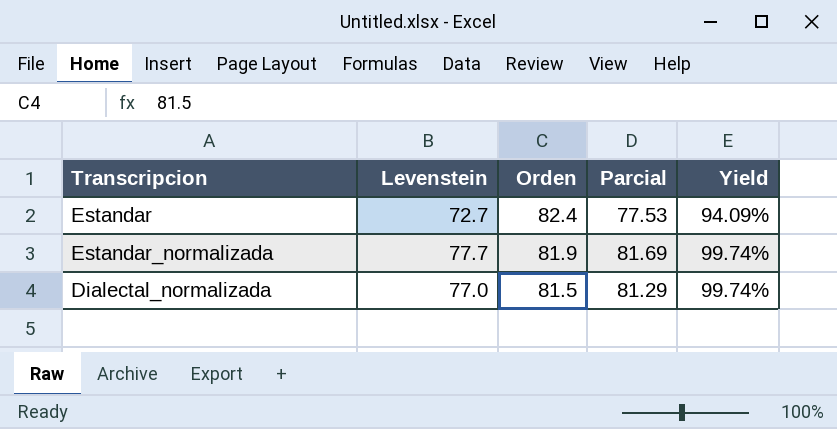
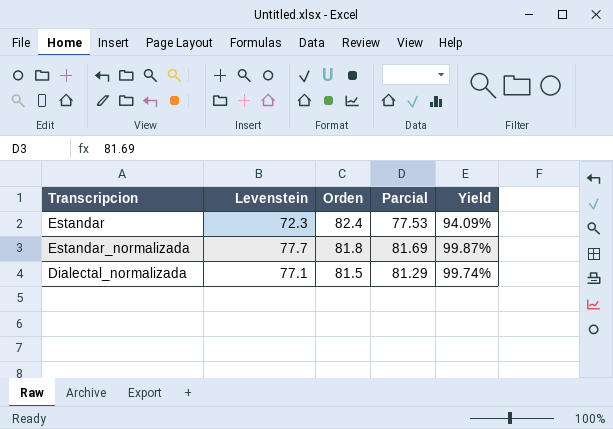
Estandar | Levenstein: 72.7 -> 72.3
Estandar_normalizada | Orden: 81.9 -> 81.8
Estandar_normalizada | Yield: 99.74% -> 99.87%
Dialectal_normalizada | Levenstein: 77.0 -> 77.1

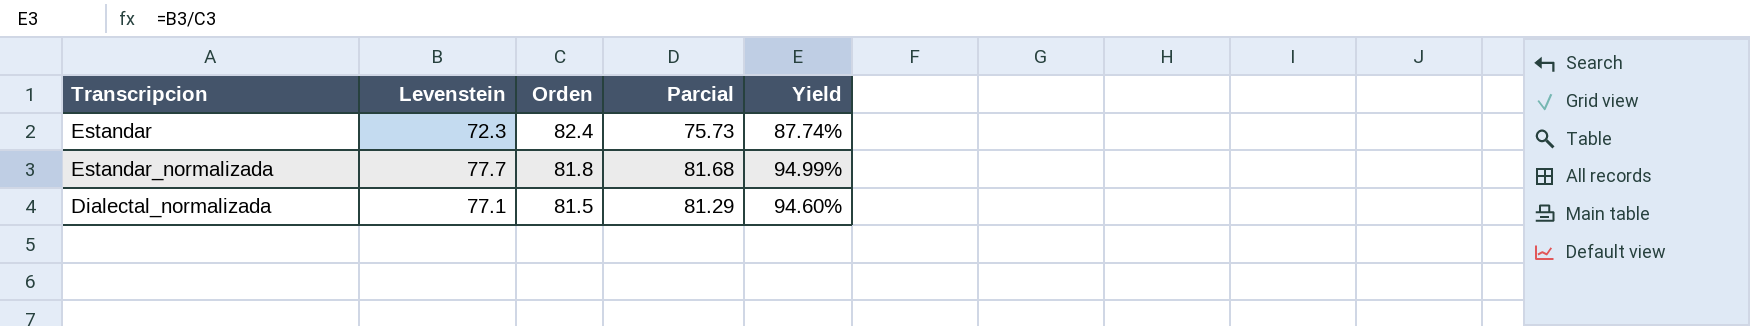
column Yield | formula: [Parcial] / [Orden] -> [Levenstein] / [Orden]
Estandar | Parcial: 77.53 -> 75.73
Estandar_normalizada | Parcial: 81.69 -> 81.68

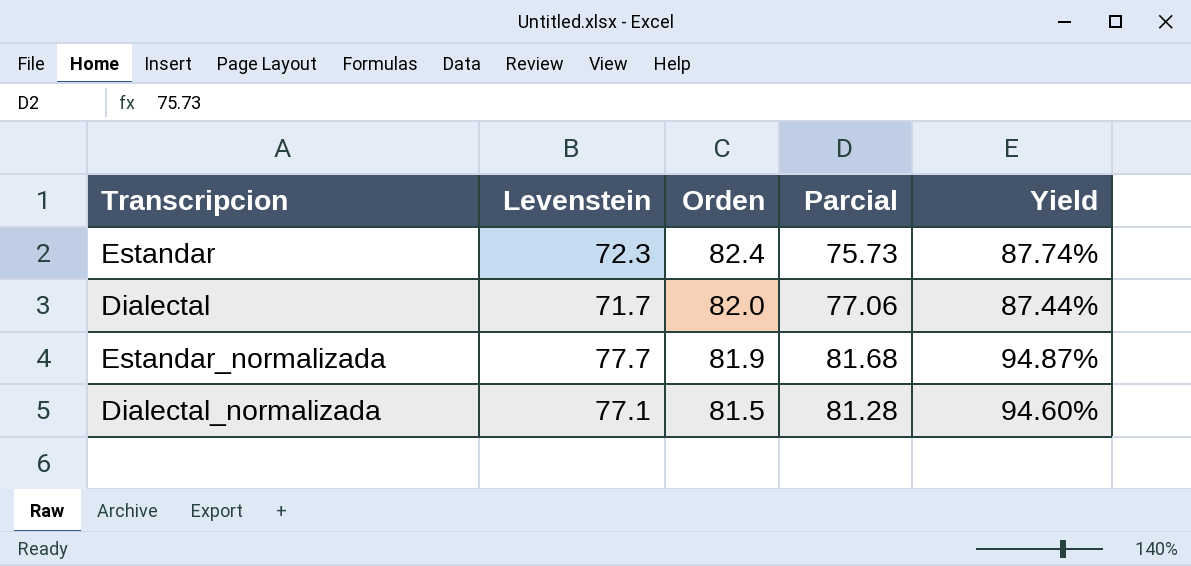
row Dialectal: none -> 71.7 | 82.0 | 77.06 | 87.44%
Estandar_normalizada | Orden: 81.8 -> 81.9
Estandar_normalizada | Yield: 94.99% -> 94.87%
Dialectal_normalizada | Parcial: 81.29 -> 81.28

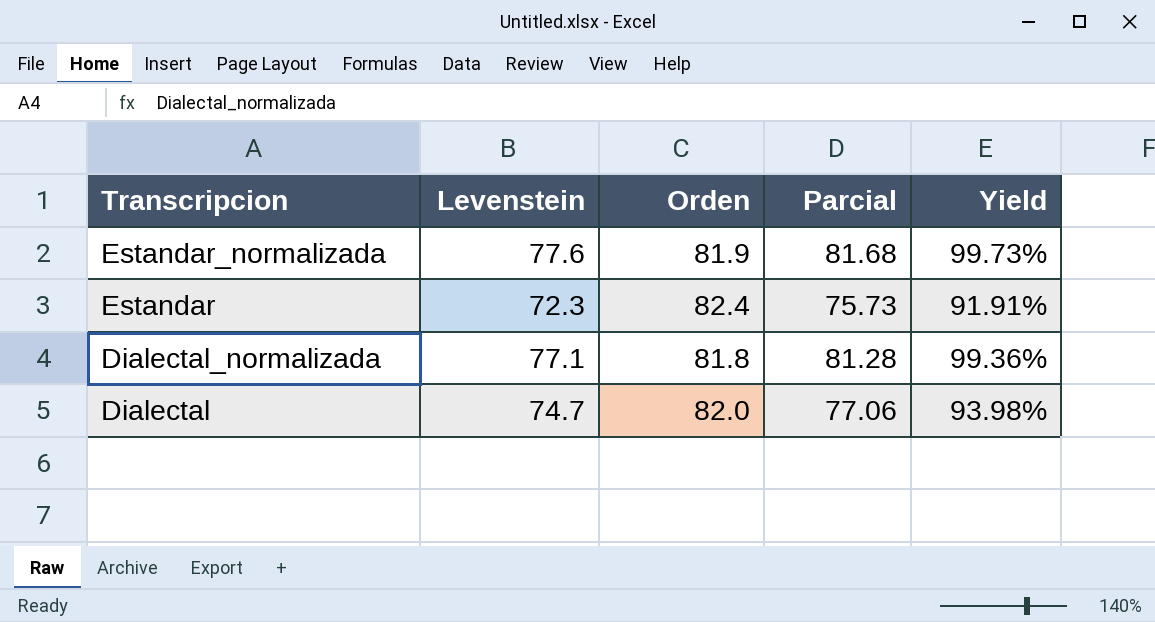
row order: Orden descending -> Transcripcion descending
column Yield | formula: [Levenstein] / [Orden] -> [Parcial] / [Orden]
Estandar_normalizada | Levenstein: 77.7 -> 77.6
Dialectal_normalizada | Orden: 81.5 -> 81.8
Dialectal | Levenstein: 71.7 -> 74.7

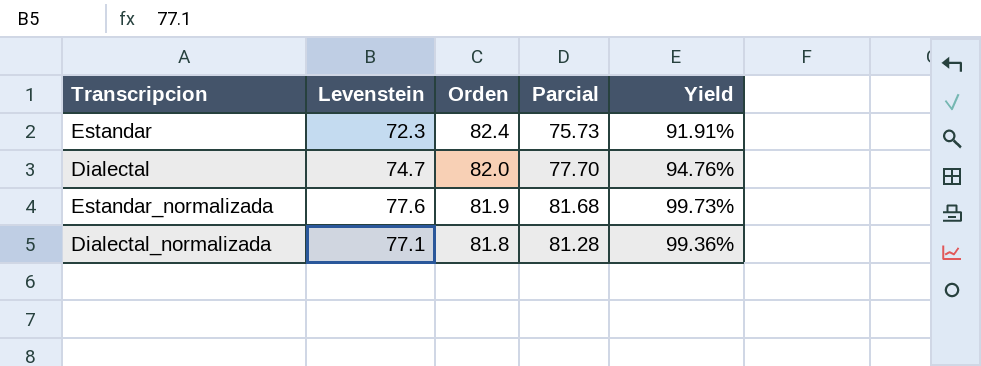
row order: Transcripcion descending -> Orden descending
Dialectal | Parcial: 77.06 -> 77.70
Dialectal | Yield: 93.98% -> 94.76%

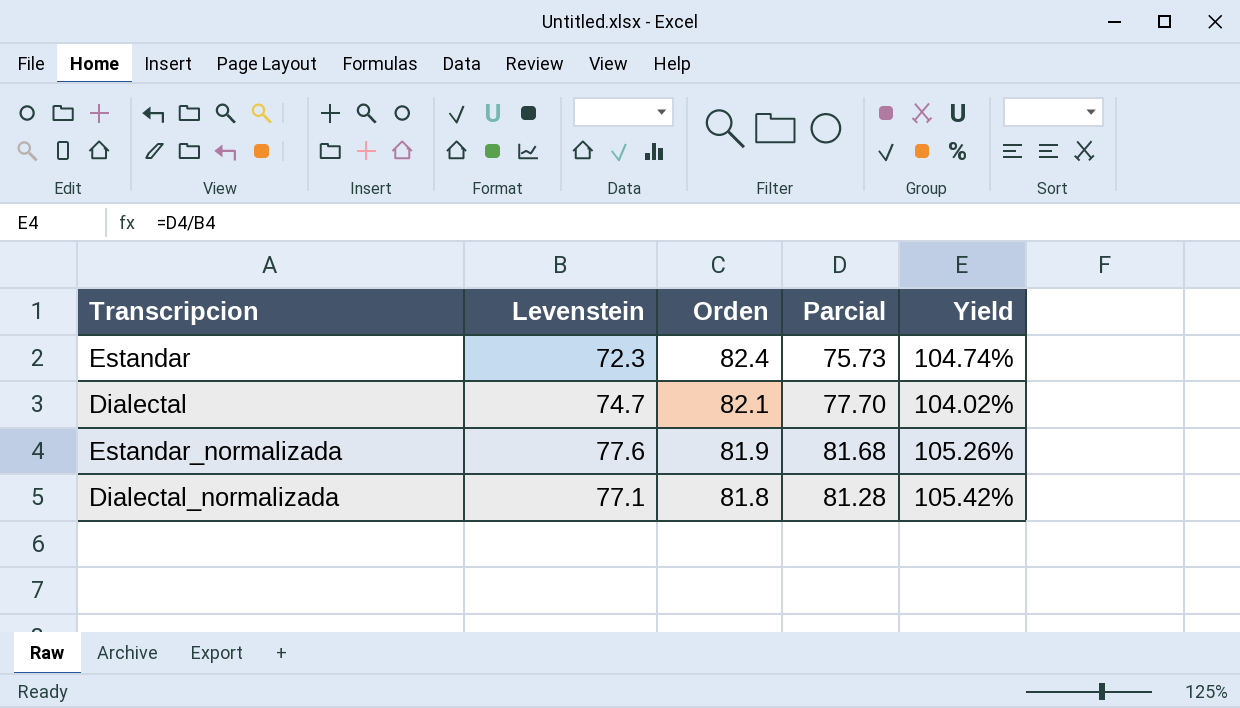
column Yield | formula: [Parcial] / [Orden] -> [Parcial] / [Levenstein]
Dialectal | Orden: 82.0 -> 82.1

